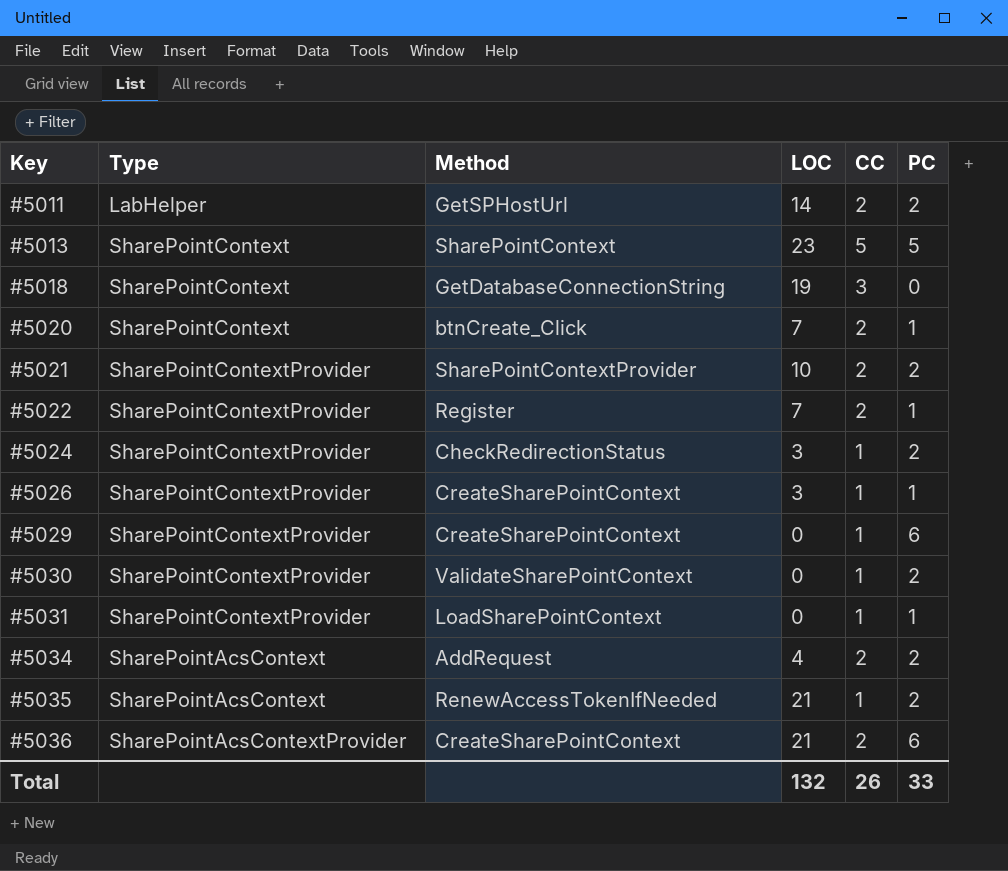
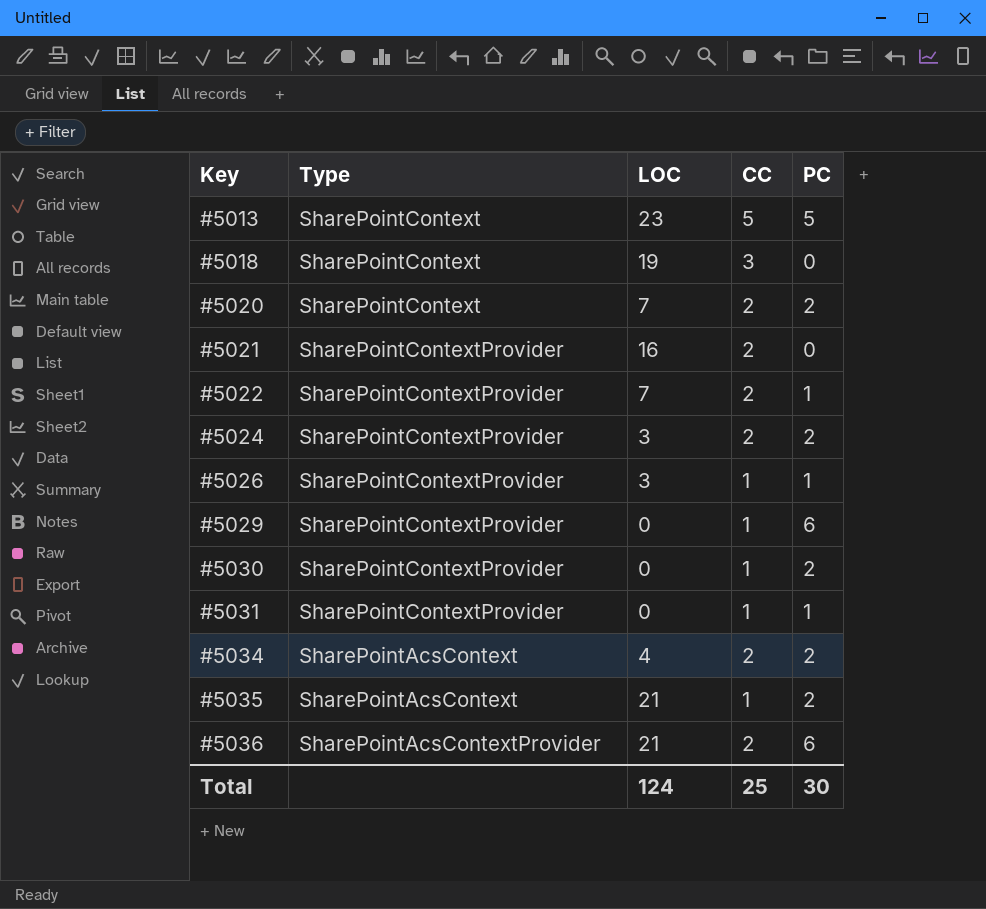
column Method | position: 3 -> none
row #5011: LabHelper | GetSPHostUrl | 14 | 2 | 2 -> none
#5020 | PC: 1 -> 2
#5021 | LOC: 10 -> 16
#5021 | PC: 2 -> 0
#5024 | CC: 1 -> 2
Total | LOC: 132 -> 124
Total | CC: 26 -> 25
Total | PC: 33 -> 30

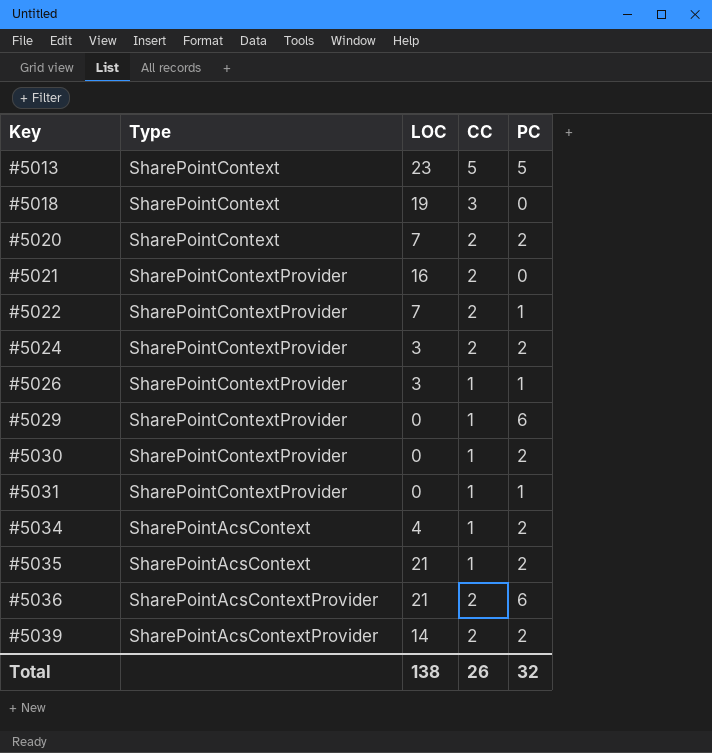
#5034 | CC: 2 -> 1
row #5039: none -> SharePointAcsContextProvider | 14 | 2 | 2
Total | LOC: 124 -> 138
Total | CC: 25 -> 26
Total | PC: 30 -> 32

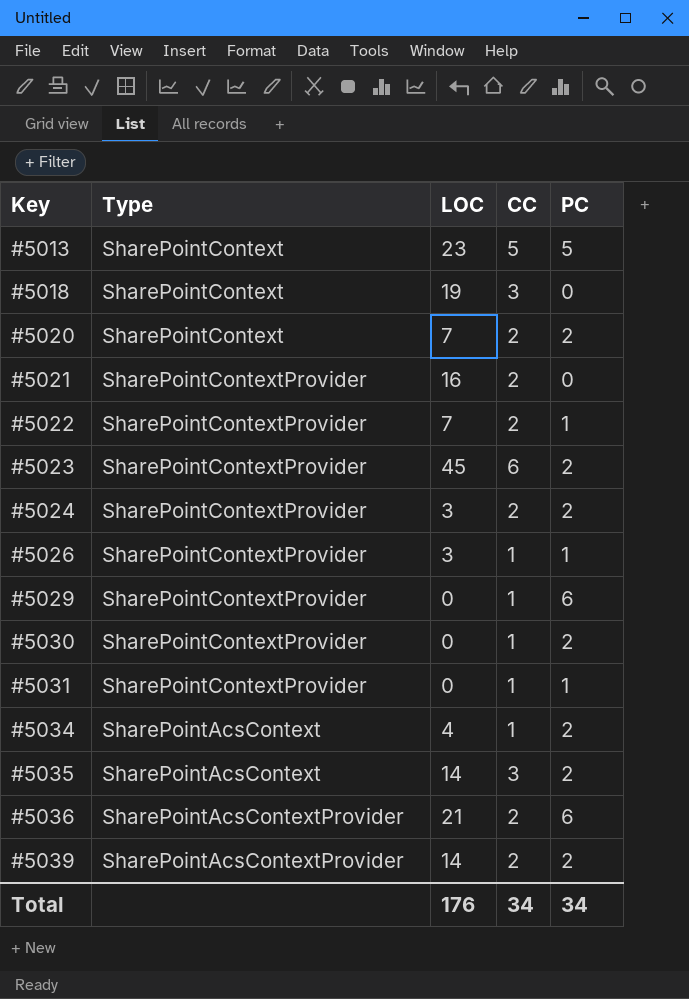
row #5023: none -> SharePointContextProvider | 45 | 6 | 2
#5035 | LOC: 21 -> 14
#5035 | CC: 1 -> 3
Total | LOC: 138 -> 176
Total | CC: 26 -> 34
Total | PC: 32 -> 34

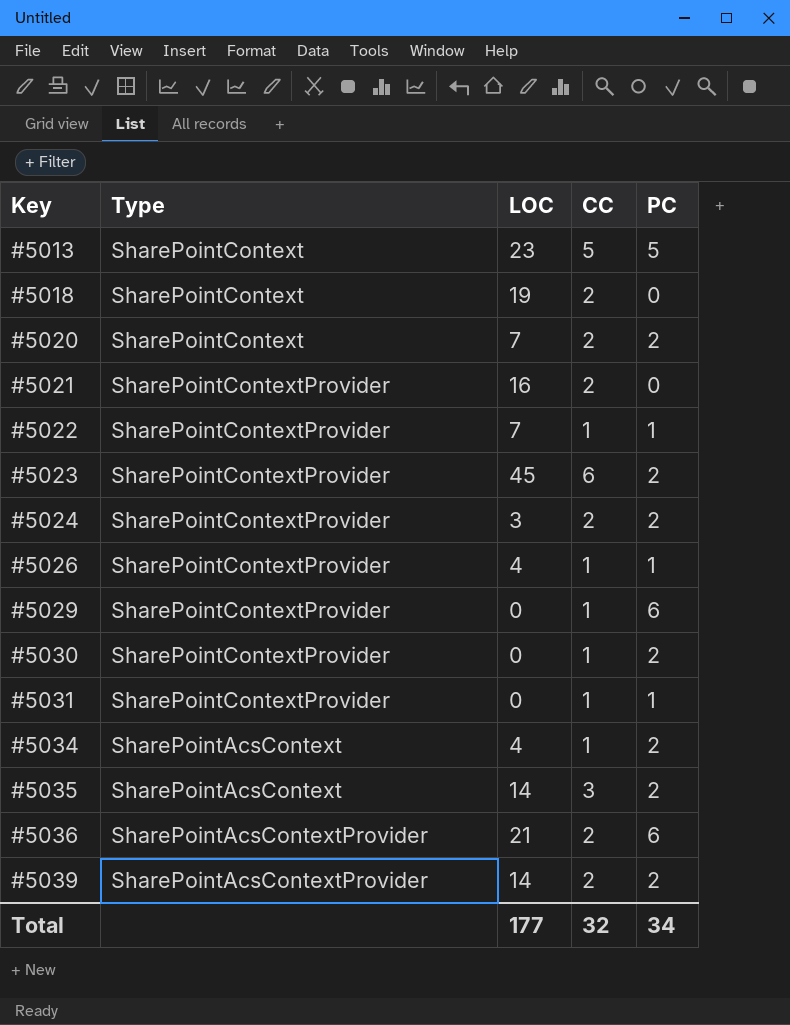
#5018 | CC: 3 -> 2
#5022 | CC: 2 -> 1
#5026 | LOC: 3 -> 4
Total | LOC: 176 -> 177
Total | CC: 34 -> 32

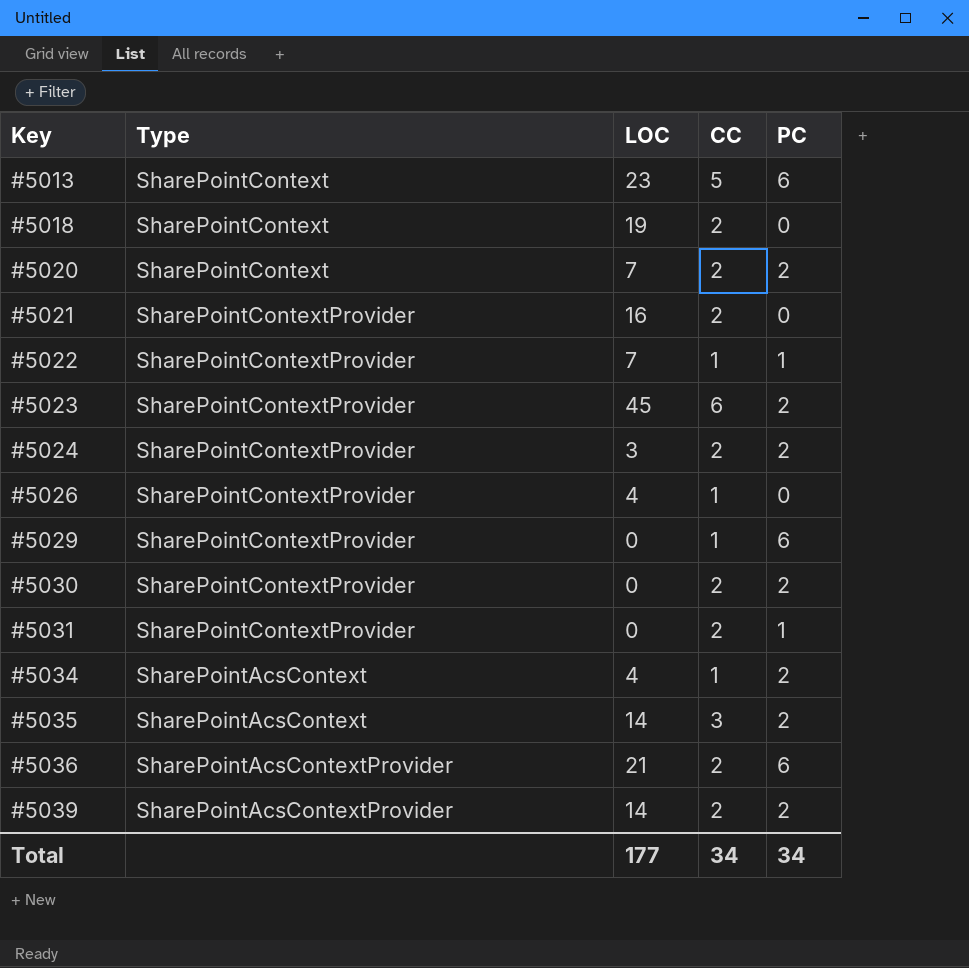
#5013 | PC: 5 -> 6
#5026 | PC: 1 -> 0
#5030 | CC: 1 -> 2
#5031 | CC: 1 -> 2
Total | CC: 32 -> 34

